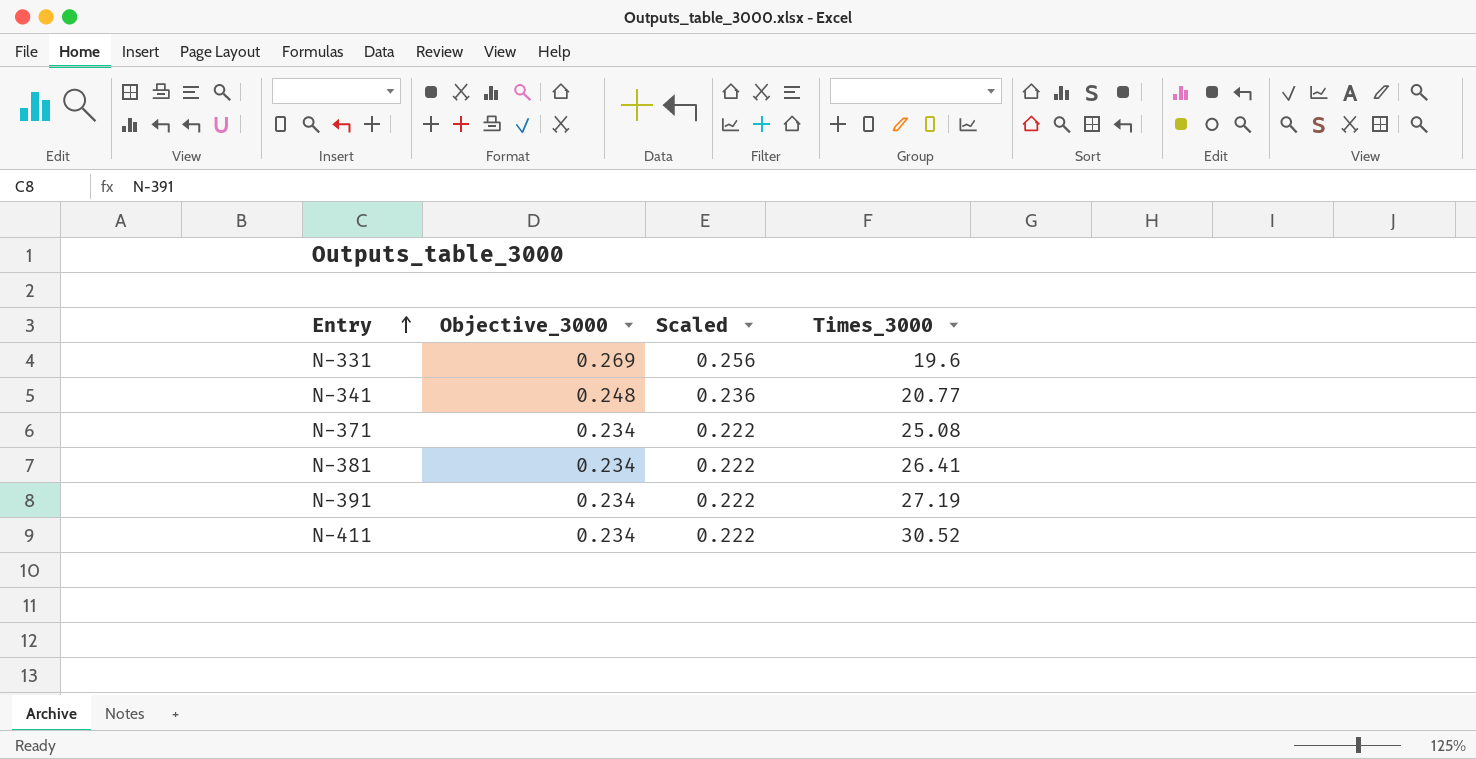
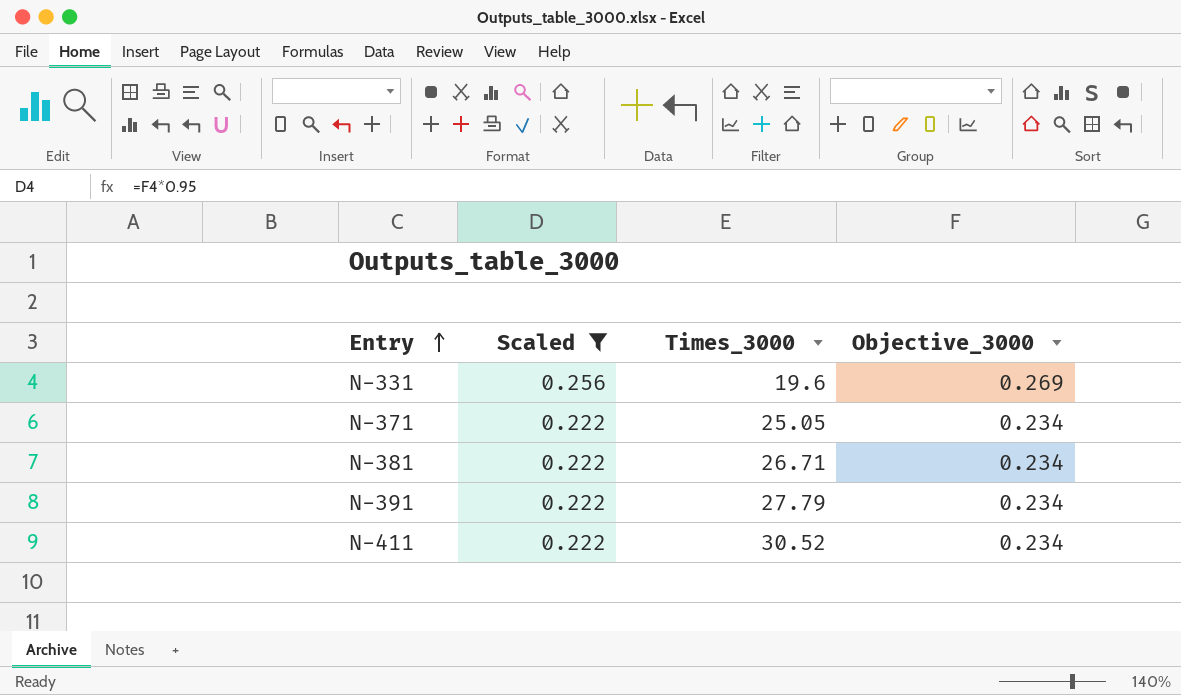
filter: none -> Scaled != 0.236
column Objective_3000 | position: 2 -> 4
N-371 | Times_3000: 25.08 -> 25.05
N-381 | Times_3000: 26.41 -> 26.71
N-391 | Times_3000: 27.19 -> 27.79

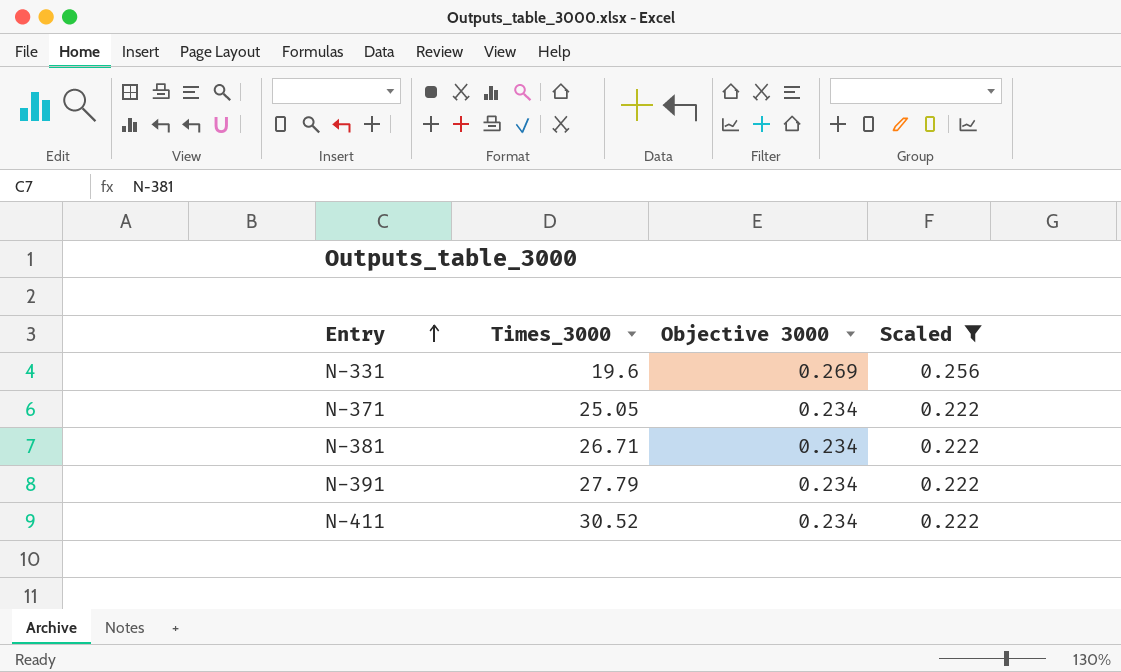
column name: Objective_3000 -> Objective 3000
column Scaled | position: 2 -> 4

